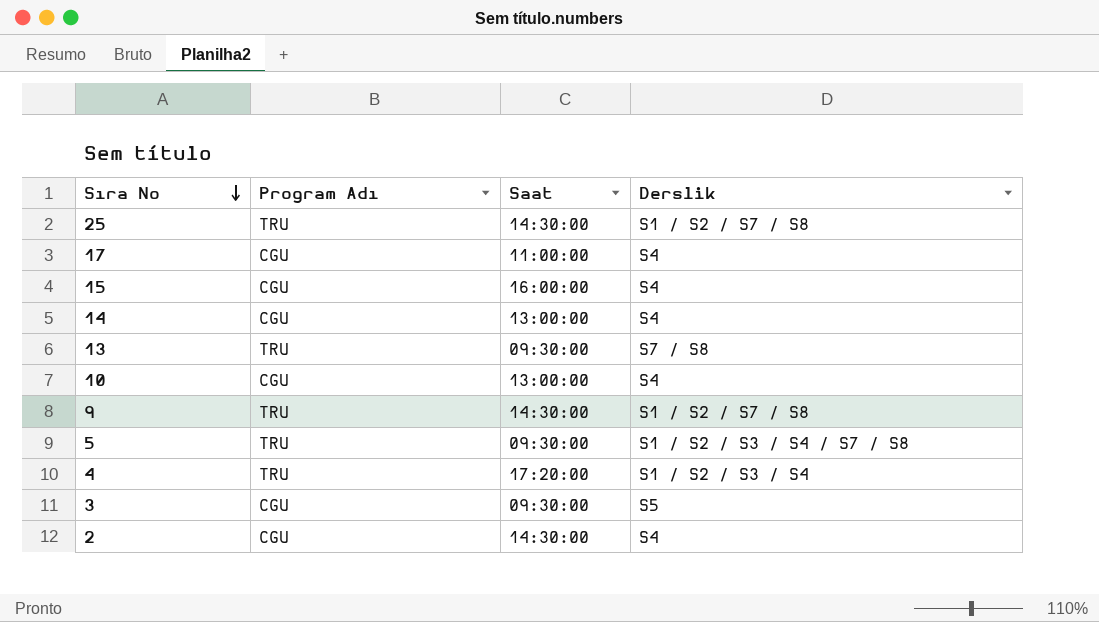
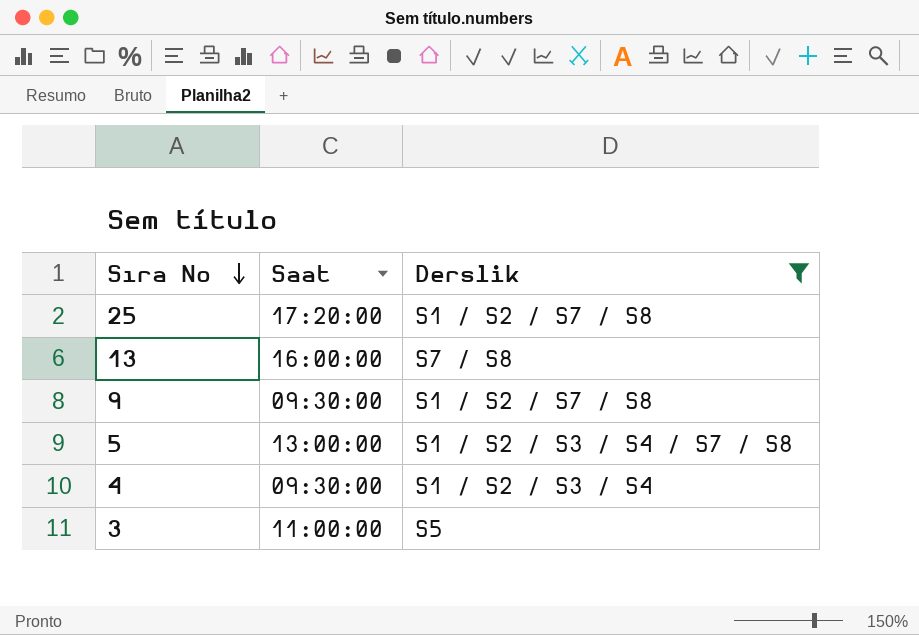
filter: none -> Derslik != S4
column Program Adı | position: 2 -> none
25 | Saat: 14:30:00 -> 17:20:00
13 | Saat: 09:30:00 -> 16:00:00
9 | Saat: 14:30:00 -> 09:30:00
5 | Saat: 09:30:00 -> 13:00:00
4 | Saat: 17:20:00 -> 09:30:00
3 | Saat: 09:30:00 -> 11:00:00

